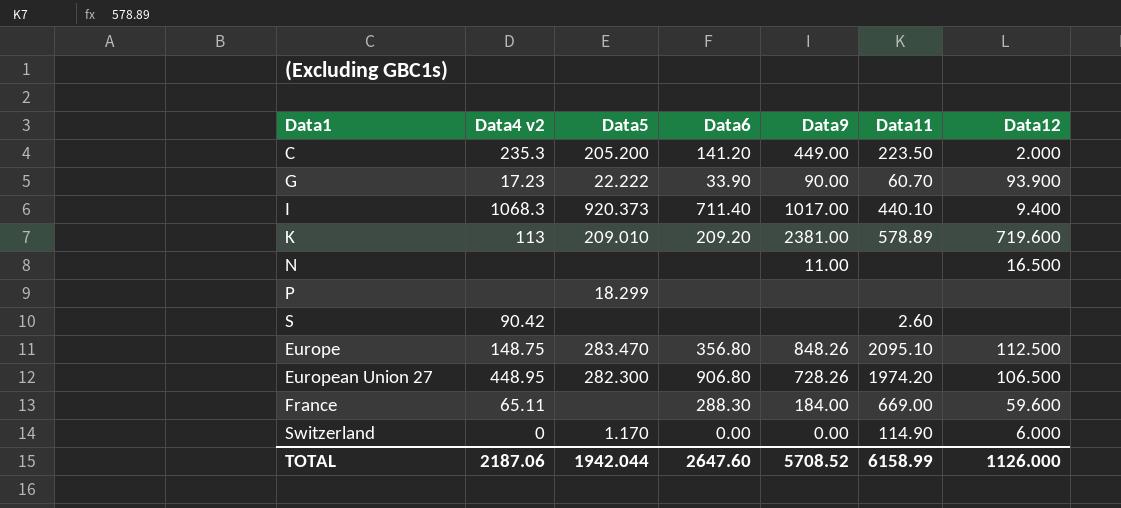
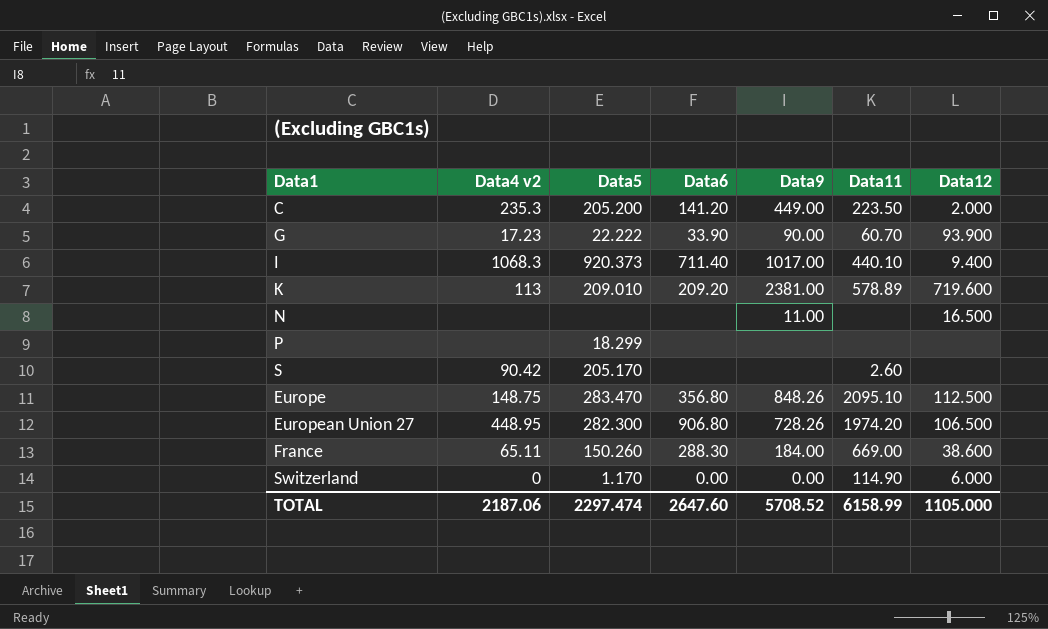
S | Data5: none -> 205.170
France | Data5: none -> 150.260
France | Data12: 59.600 -> 38.600
TOTAL | Data5: 1942.044 -> 2297.474
TOTAL | Data12: 1126.000 -> 1105.000

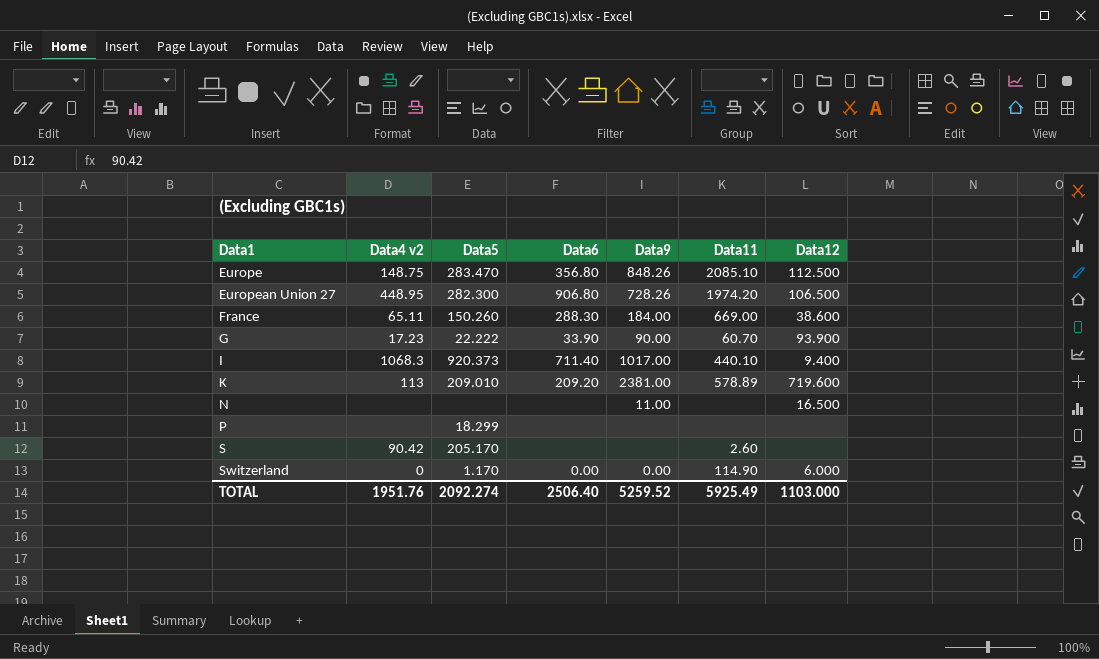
row order: none -> Data1 ascending
row C: 235.3 | 205.200 | 141.20 | 449.00 | 223.50 | 2.000 -> none
Europe | Data11: 2095.10 -> 2085.10
TOTAL | Data4 v2: 2187.06 -> 1951.76
TOTAL | Data5: 2297.474 -> 2092.274
TOTAL | Data6: 2647.60 -> 2506.40
TOTAL | Data9: 5708.52 -> 5259.52
TOTAL | Data11: 6158.99 -> 5925.49
TOTAL | Data12: 1105.000 -> 1103.000

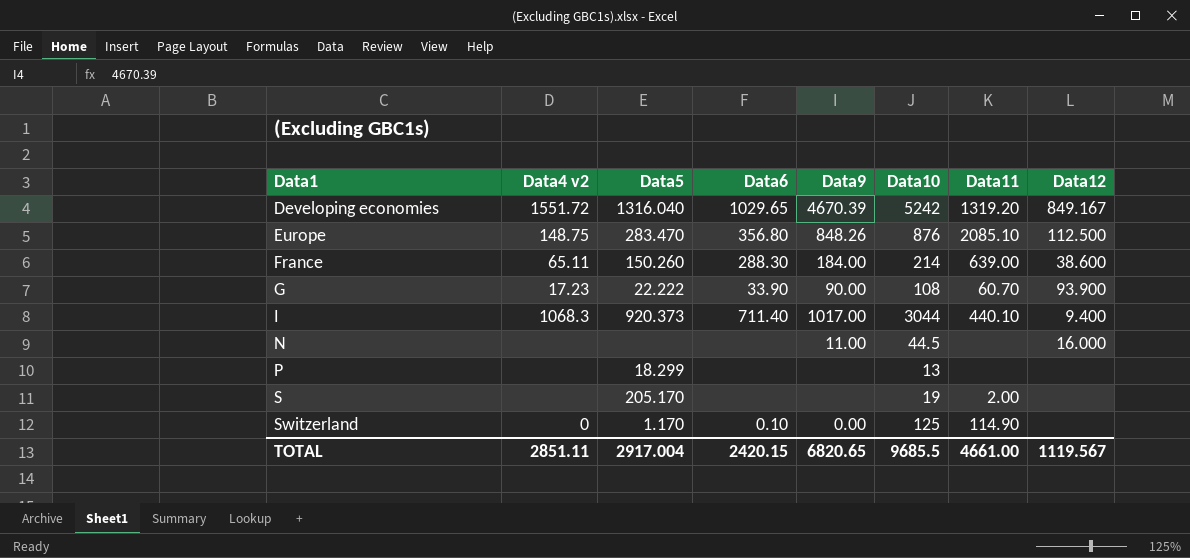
column Data10 | position: none -> 6
row European Union 27: 448.95 | 282.300 | 906.80 | 728.26 | 1974.20 | 106.500 -> none
row K: 113 | 209.010 | 209.20 | 2381.00 | 578.89 | 719.600 -> none
row Developing economies: none -> 1551.72 | 1316.040 | 1029.65 | 4670.39 | 5242 | 1319.20 | 849.167
France | Data11: 669.00 -> 639.00
N | Data12: 16.500 -> 16.000
S | Data4 v2: 90.42 -> none
S | Data11: 2.60 -> 2.00
Switzerland | Data6: 0.00 -> 0.10
Switzerland | Data12: 6.000 -> none
TOTAL | Data4 v2: 1951.76 -> 2851.11
TOTAL | Data5: 2092.274 -> 2917.004
TOTAL | Data6: 2506.40 -> 2420.15
TOTAL | Data9: 5259.52 -> 6820.65
TOTAL | Data11: 5925.49 -> 4661.00
TOTAL | Data12: 1103.000 -> 1119.567

